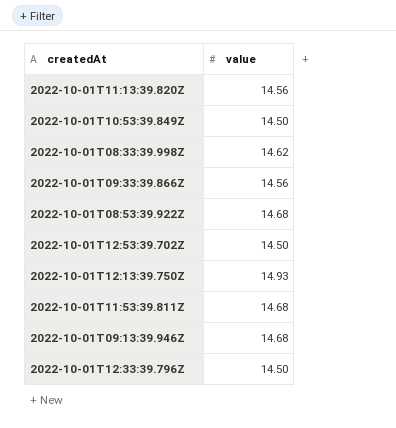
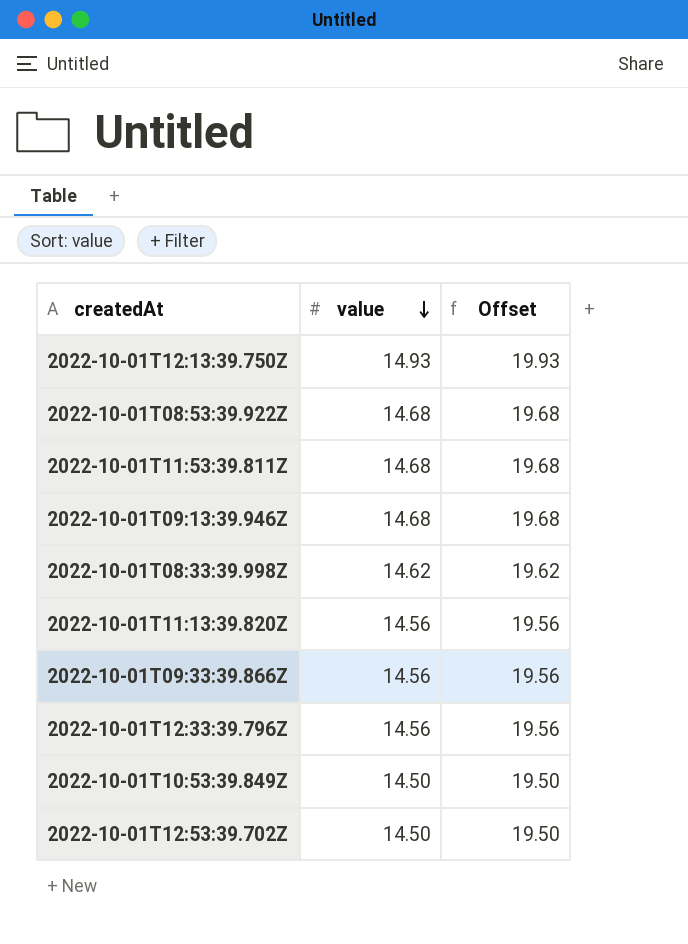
row order: none -> value descending
column Offset | formula: none -> [value] + 5
2022-10-01T12:33:39.796Z | value: 14.50 -> 14.56

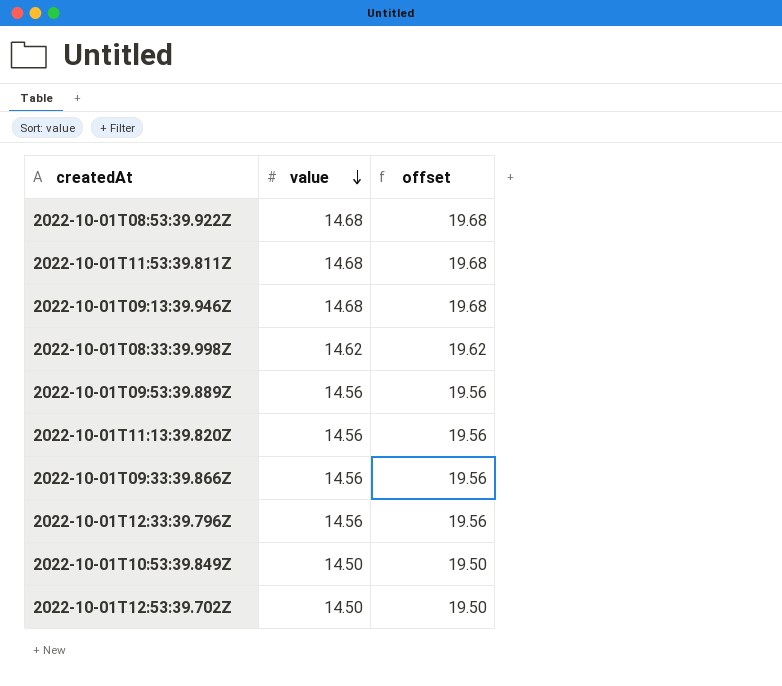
column name: Offset -> offset
row 2022-10-01T12:13:39.750Z: 14.93 | 19.93 -> none
row 2022-10-01T09:53:39.889Z: none -> 14.56 | 19.56

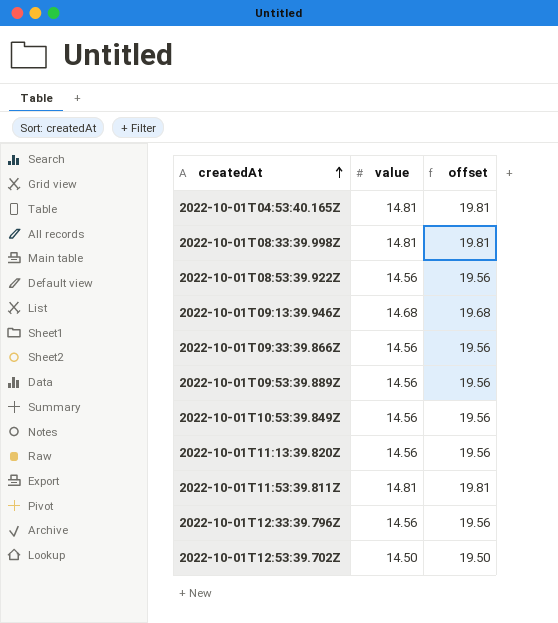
row order: value descending -> createdAt ascending
row 2022-10-01T04:53:40.165Z: none -> 14.81 | 19.81
2022-10-01T08:33:39.998Z | value: 14.62 -> 14.81
2022-10-01T08:33:39.998Z | offset: 19.62 -> 19.81
2022-10-01T08:53:39.922Z | value: 14.68 -> 14.56
2022-10-01T08:53:39.922Z | offset: 19.68 -> 19.56
2022-10-01T10:53:39.849Z | value: 14.50 -> 14.56
2022-10-01T10:53:39.849Z | offset: 19.50 -> 19.56
2022-10-01T11:53:39.811Z | value: 14.68 -> 14.81
2022-10-01T11:53:39.811Z | offset: 19.68 -> 19.81

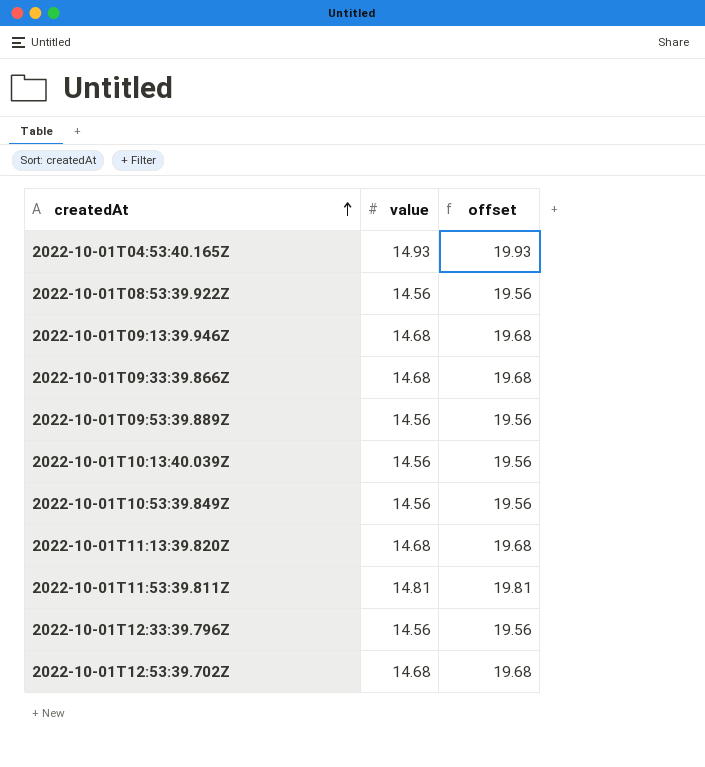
row 2022-10-01T08:33:39.998Z: 14.81 | 19.81 -> none
2022-10-01T04:53:40.165Z | value: 14.81 -> 14.93
2022-10-01T04:53:40.165Z | offset: 19.81 -> 19.93
2022-10-01T09:33:39.866Z | value: 14.56 -> 14.68
2022-10-01T09:33:39.866Z | offset: 19.56 -> 19.68
row 2022-10-01T10:13:40.039Z: none -> 14.56 | 19.56
2022-10-01T11:13:39.820Z | value: 14.56 -> 14.68
2022-10-01T11:13:39.820Z | offset: 19.56 -> 19.68
2022-10-01T12:53:39.702Z | value: 14.50 -> 14.68
2022-10-01T12:53:39.702Z | offset: 19.50 -> 19.68

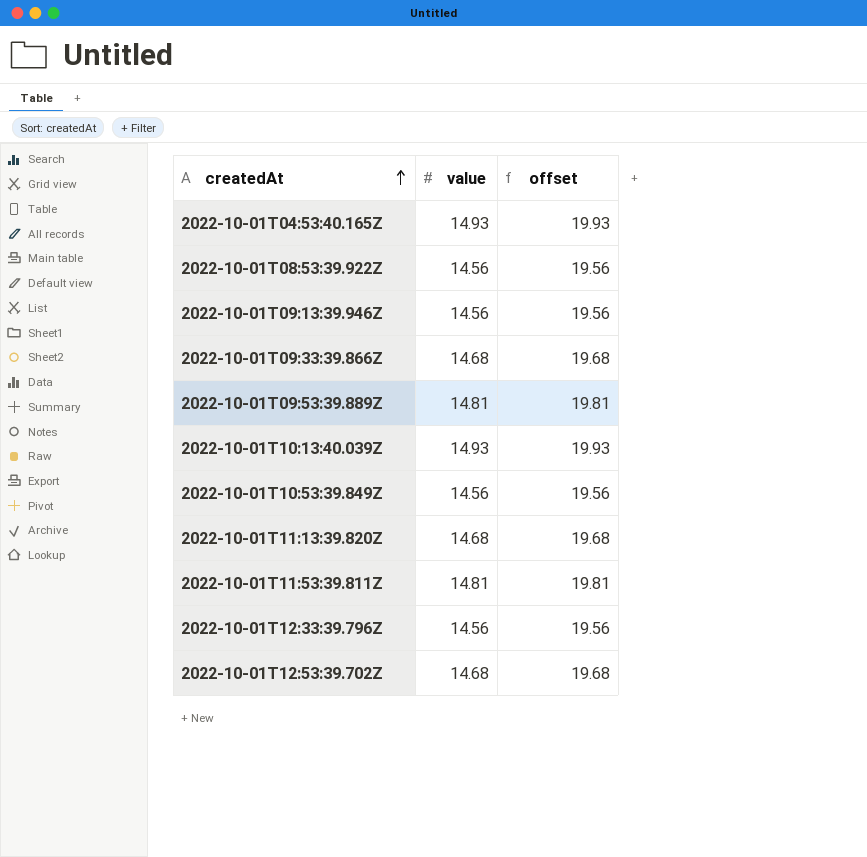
2022-10-01T09:13:39.946Z | value: 14.68 -> 14.56
2022-10-01T09:13:39.946Z | offset: 19.68 -> 19.56
2022-10-01T09:53:39.889Z | value: 14.56 -> 14.81
2022-10-01T09:53:39.889Z | offset: 19.56 -> 19.81
2022-10-01T10:13:40.039Z | value: 14.56 -> 14.93
2022-10-01T10:13:40.039Z | offset: 19.56 -> 19.93

